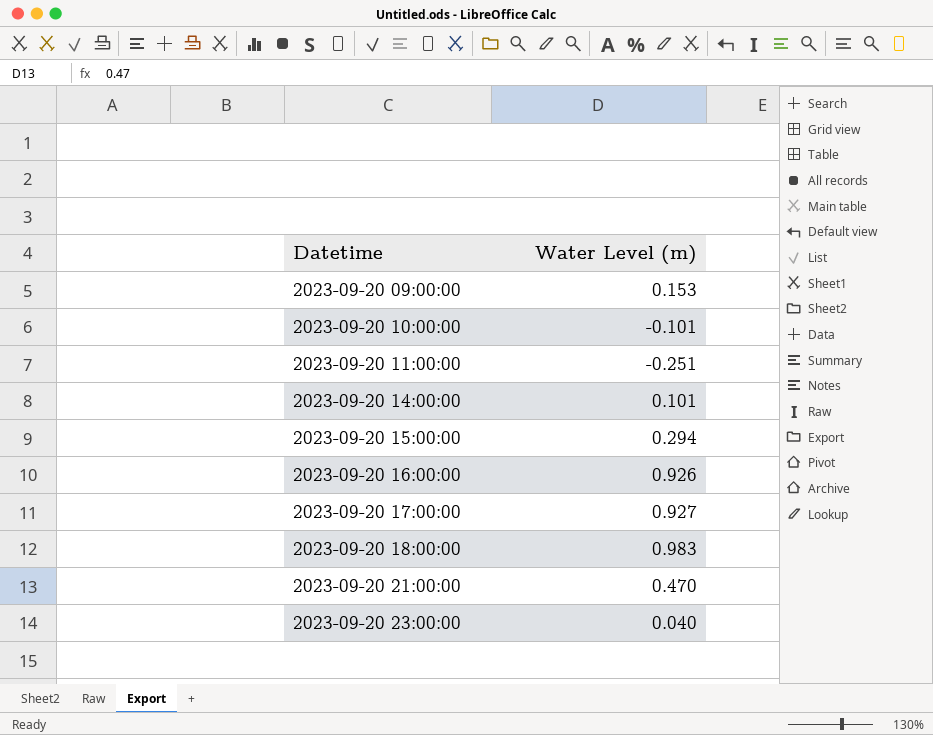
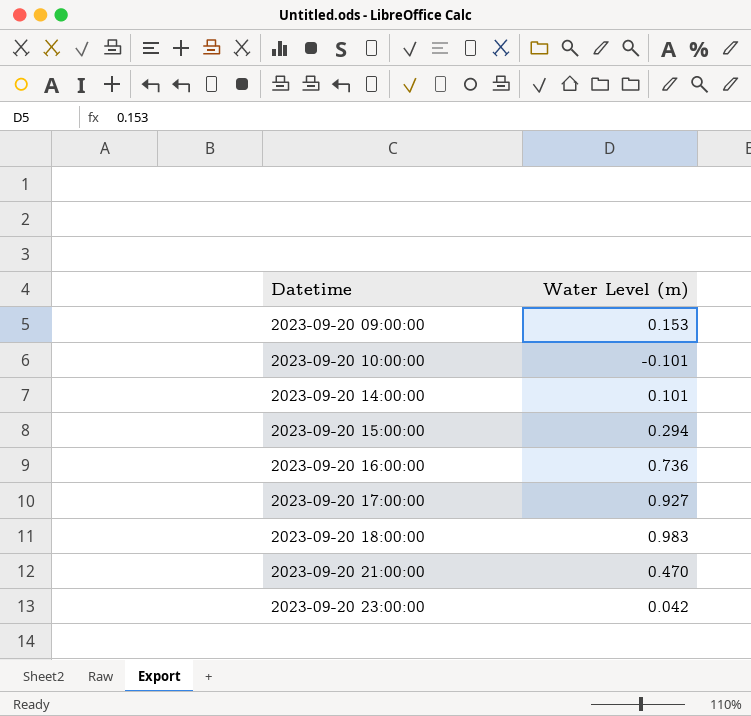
row 2023-09-20 11:00:00: -0.251 -> none
2023-09-20 16:00:00 | Water Level (m): 0.926 -> 0.736
2023-09-20 23:00:00 | Water Level (m): 0.040 -> 0.042

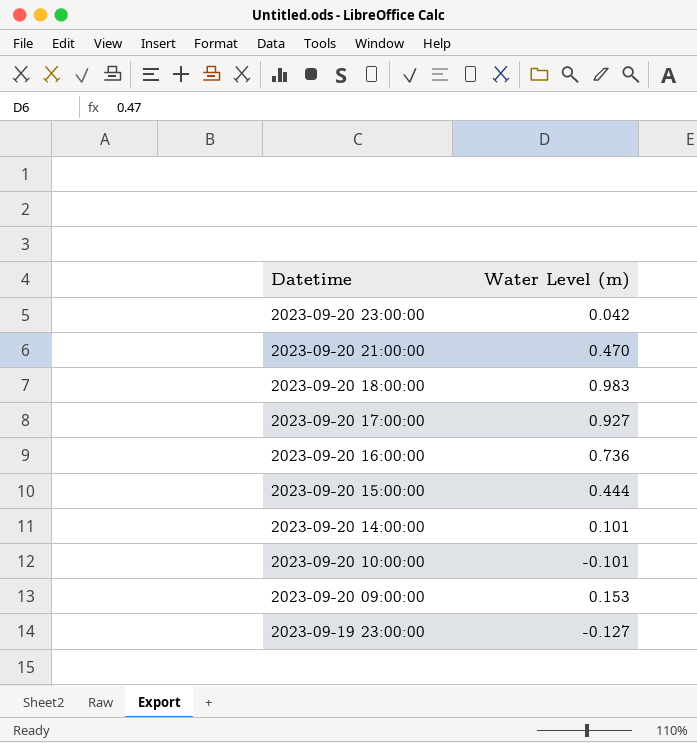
row order: Datetime ascending -> Datetime descending
2023-09-20 15:00:00 | Water Level (m): 0.294 -> 0.444
row 2023-09-19 23:00:00: none -> -0.127

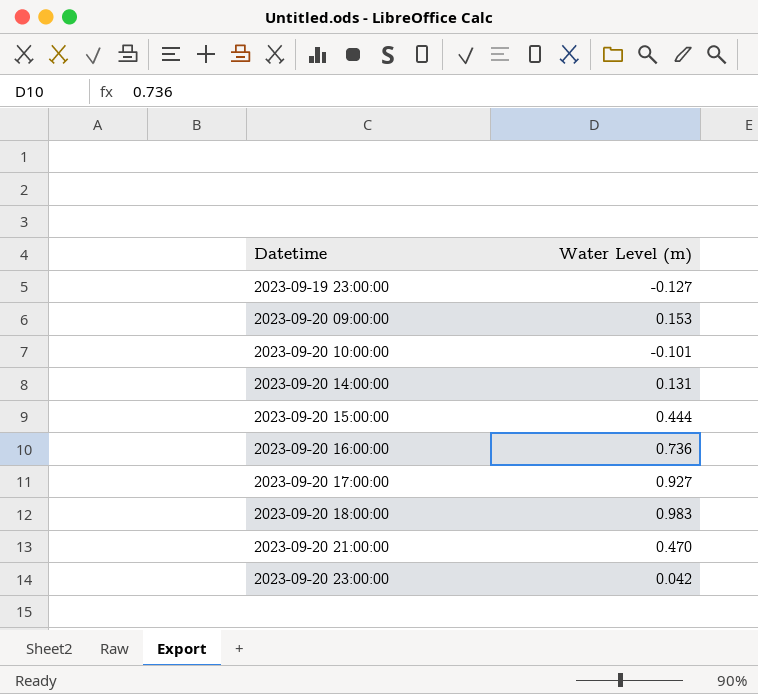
row order: Datetime descending -> Datetime ascending
2023-09-20 14:00:00 | Water Level (m): 0.101 -> 0.131

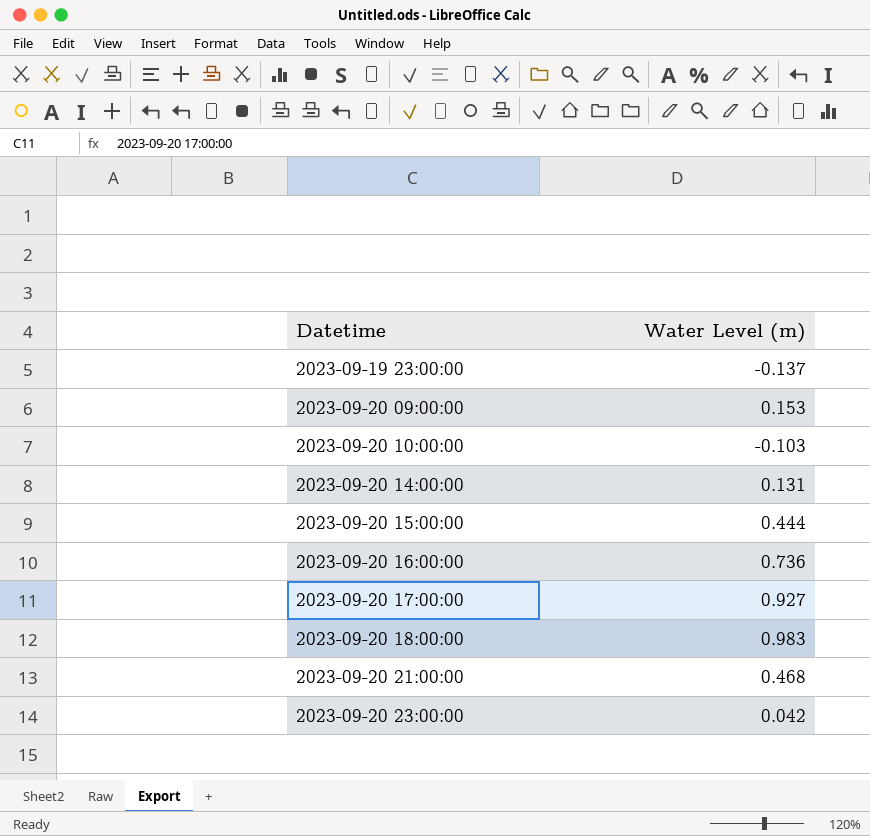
2023-09-19 23:00:00 | Water Level (m): -0.127 -> -0.137
2023-09-20 10:00:00 | Water Level (m): -0.101 -> -0.103
2023-09-20 21:00:00 | Water Level (m): 0.470 -> 0.468

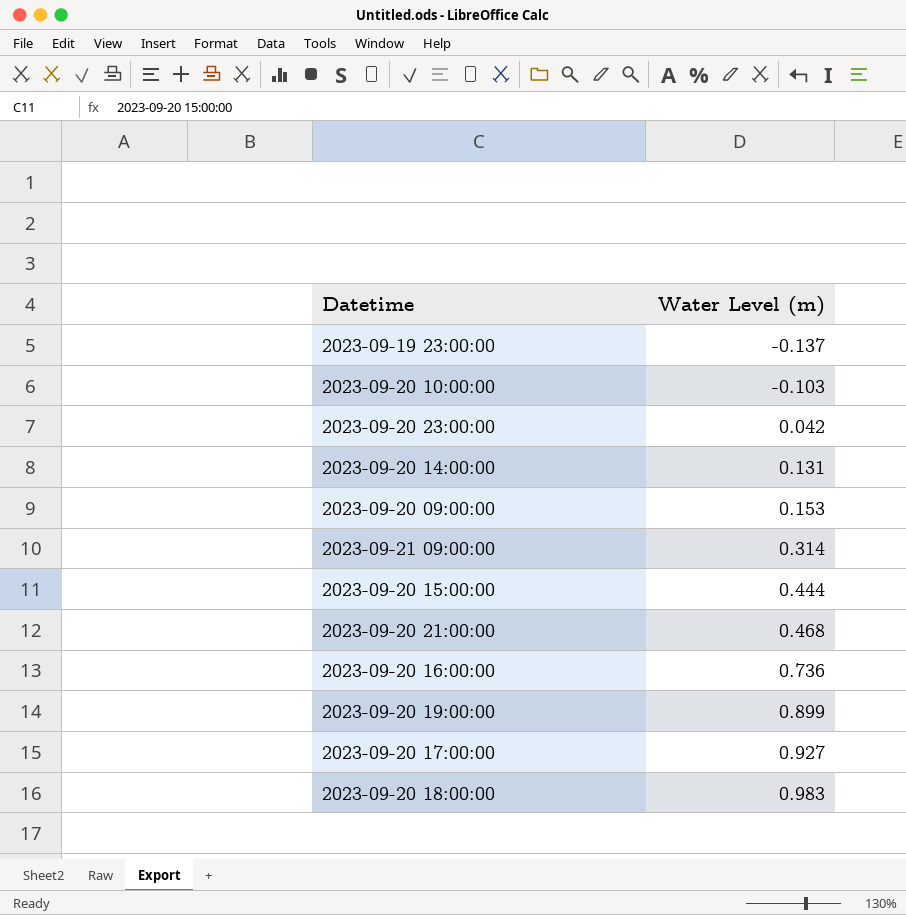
row order: Datetime ascending -> Water Level (m) ascending
row 2023-09-21 09:00:00: none -> 0.314
row 2023-09-20 19:00:00: none -> 0.899

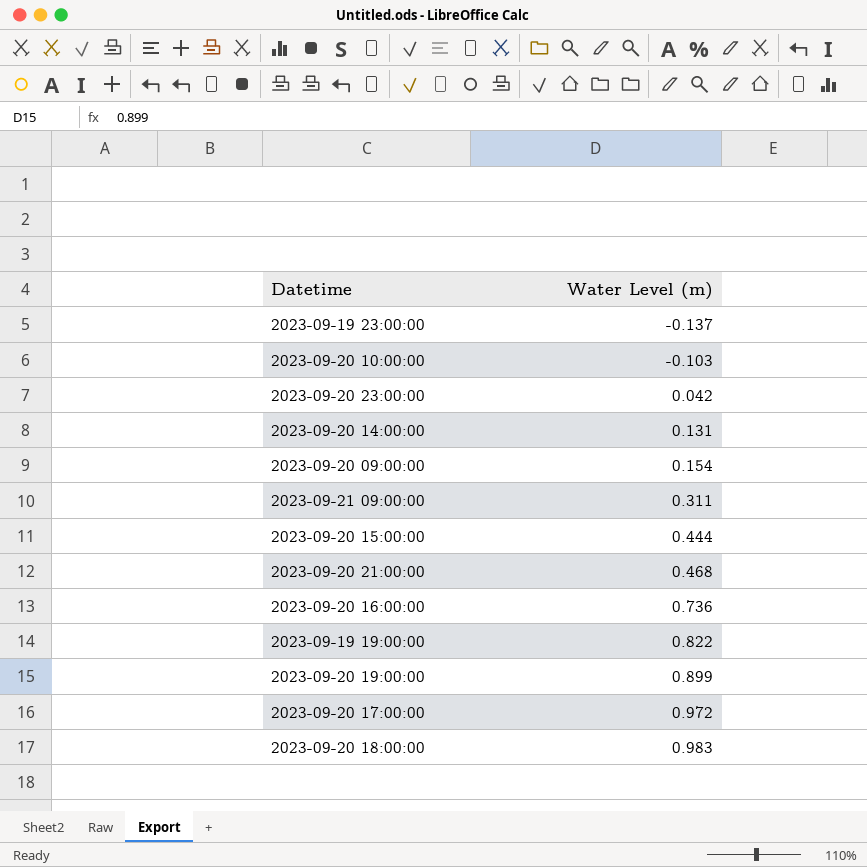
2023-09-20 09:00:00 | Water Level (m): 0.153 -> 0.154
2023-09-21 09:00:00 | Water Level (m): 0.314 -> 0.311
row 2023-09-19 19:00:00: none -> 0.822
2023-09-20 17:00:00 | Water Level (m): 0.927 -> 0.972

